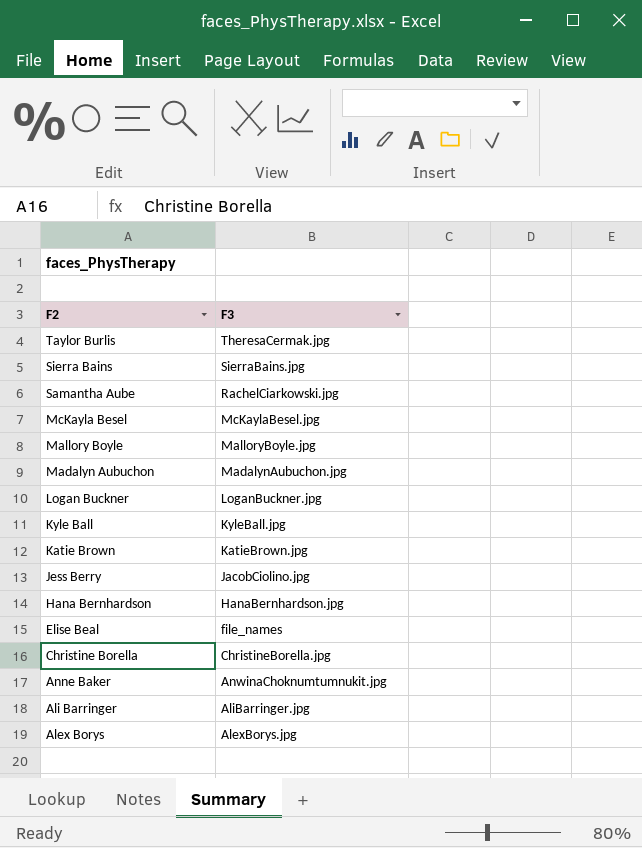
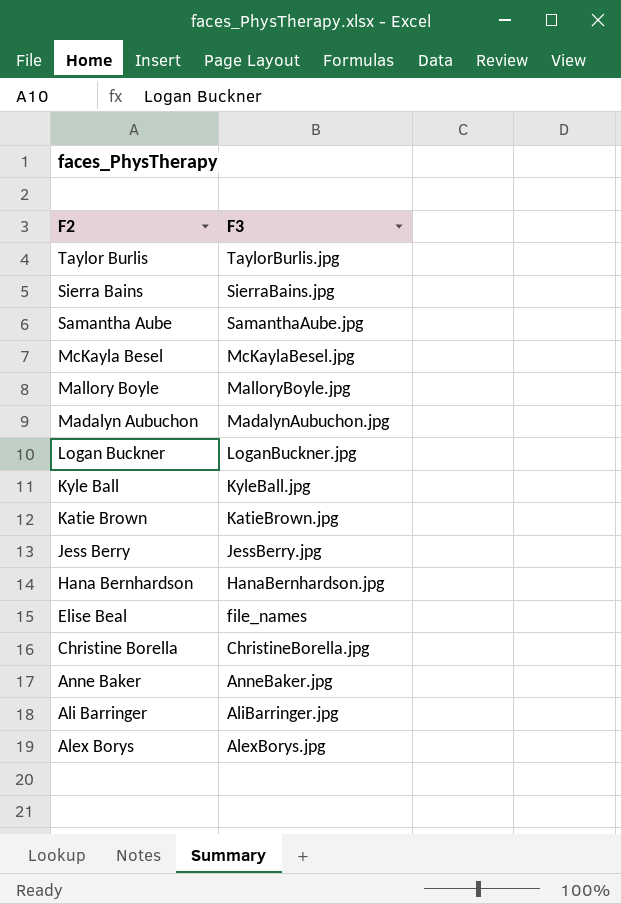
Taylor Burlis | F3: TheresaCermak.jpg -> TaylorBurlis.jpg
Samantha Aube | F3: RachelCiarkowski.jpg -> SamanthaAube.jpg
Jess Berry | F3: JacobCiolino.jpg -> JessBerry.jpg
Anne Baker | F3: AnwinaChoknumtumnukit.jpg -> AnneBaker.jpg

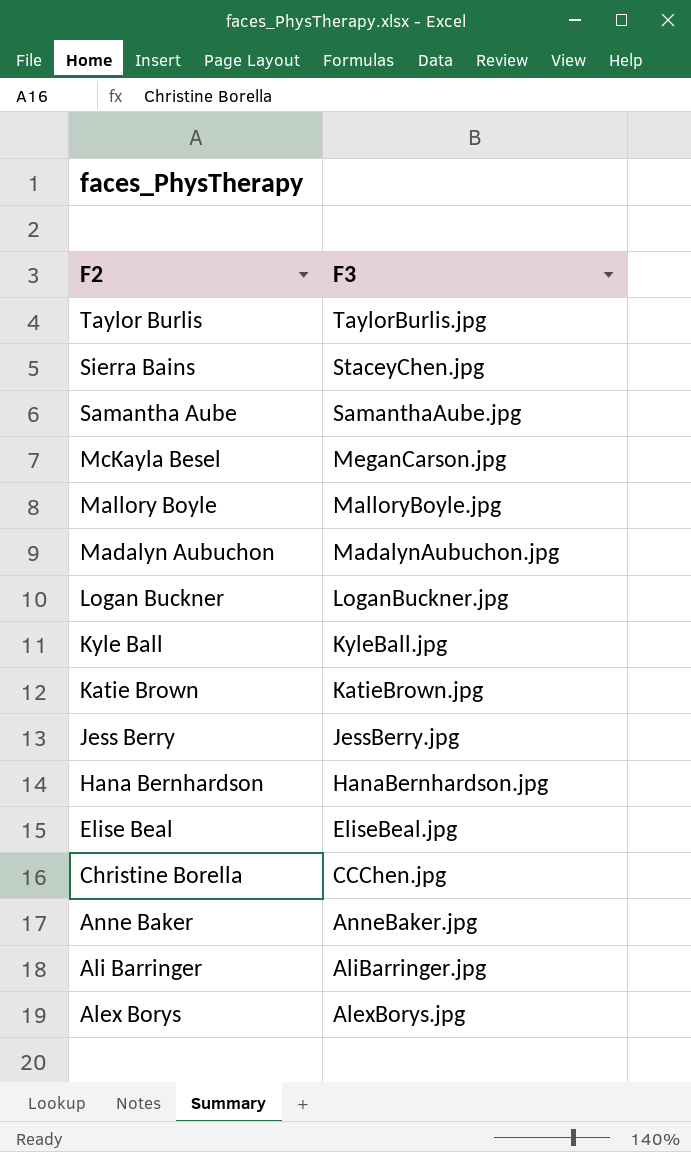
Sierra Bains | F3: SierraBains.jpg -> StaceyChen.jpg
McKayla Besel | F3: McKaylaBesel.jpg -> MeganCarson.jpg
Elise Beal | F3: file_names -> EliseBeal.jpg
Christine Borella | F3: ChristineBorella.jpg -> CCChen.jpg

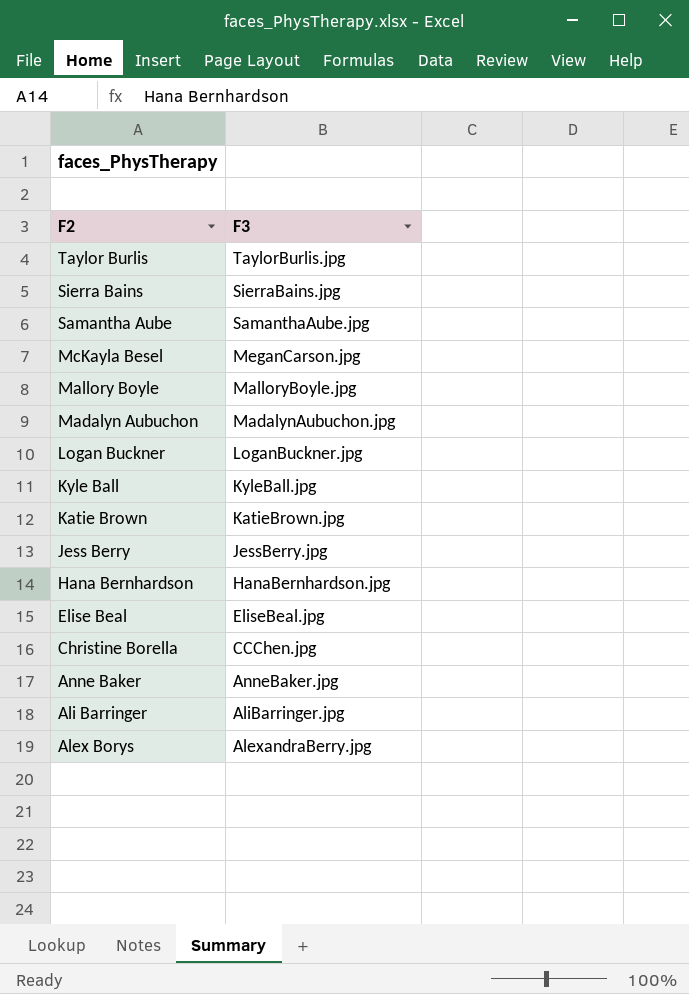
Sierra Bains | F3: StaceyChen.jpg -> SierraBains.jpg
Alex Borys | F3: AlexBorys.jpg -> AlexandraBerry.jpg

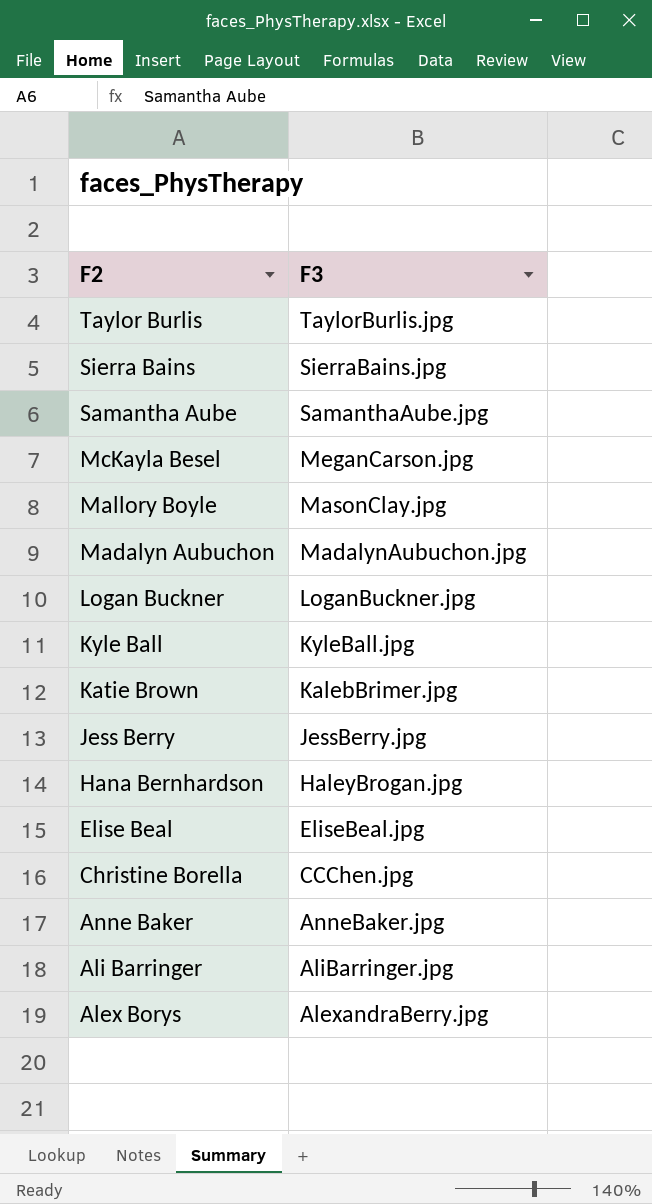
Mallory Boyle | F3: MalloryBoyle.jpg -> MasonClay.jpg
Katie Brown | F3: KatieBrown.jpg -> KalebBrimer.jpg
Hana Bernhardson | F3: HanaBernhardson.jpg -> HaleyBrogan.jpg

